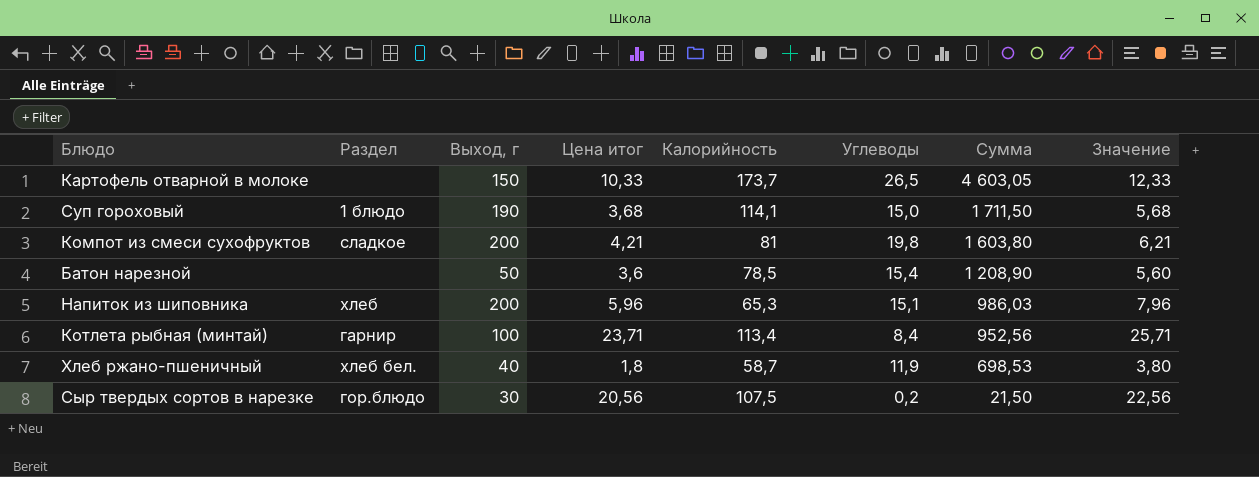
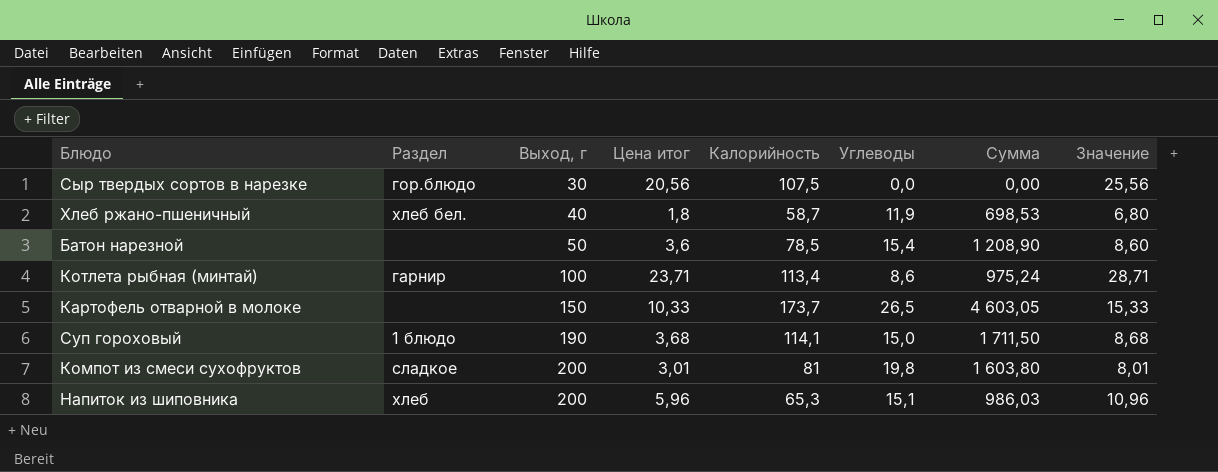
row order: Сумма descending -> Выход, г ascending
column Значение | formula: [Цена итог] + 2 -> [Цена итог] + 5
Сыр твердых сортов в нарезке | Углеводы: 0,2 -> 0,0
Сыр твердых сортов в нарезке | Сумма: 21,50 -> 0,00
Котлета рыбная (минтай) | Углеводы: 8,4 -> 8,6
Котлета рыбная (минтай) | Сумма: 952,56 -> 975,24
Компот из смеси сухофруктов | Цена итог: 4,21 -> 3,01

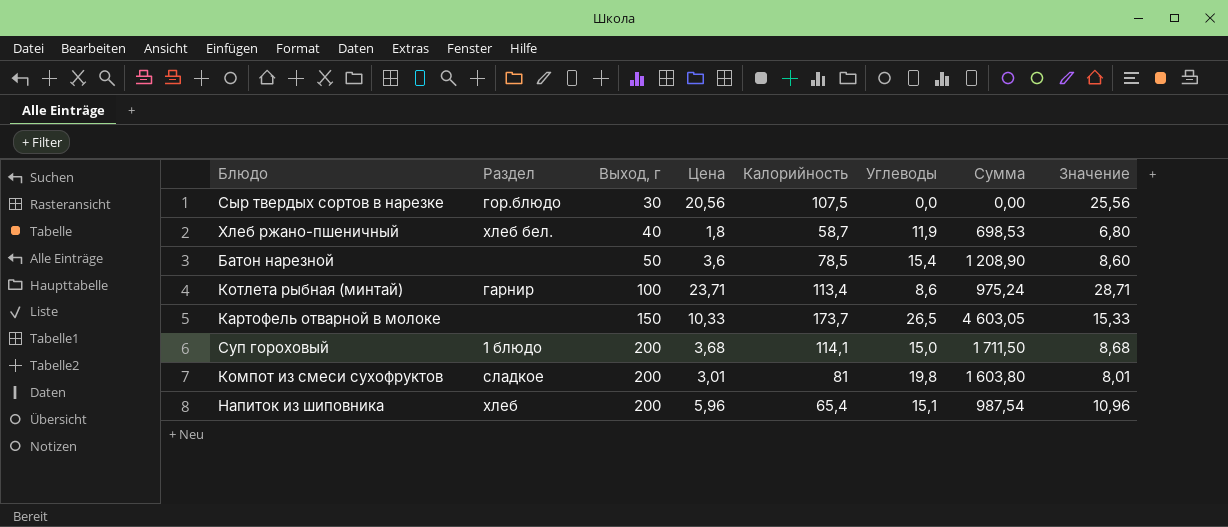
column name: Цена итог -> Цена
Суп гороховый | Выход, г: 190 -> 200
Напиток из шиповника | Калорийность: 65,3 -> 65,4
Напиток из шиповника | Сумма: 986,03 -> 987,54

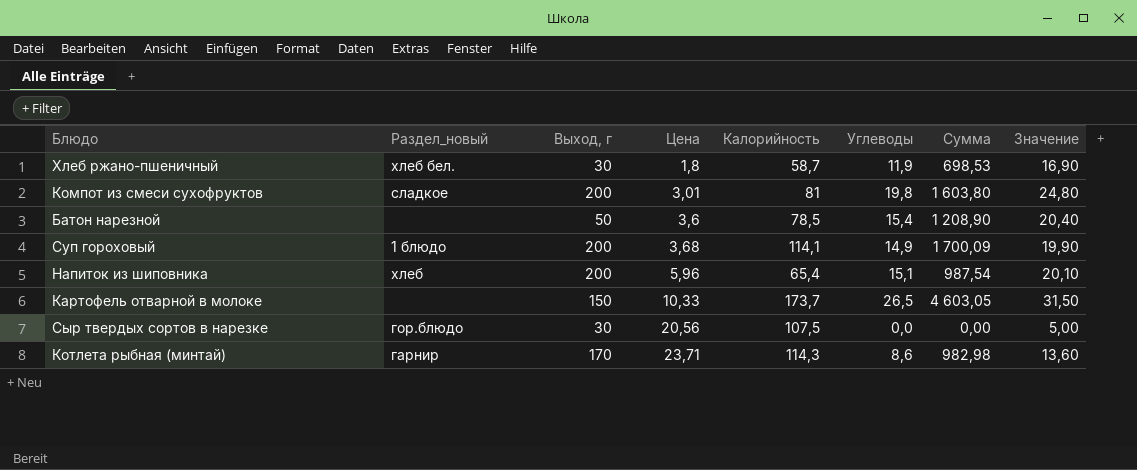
row order: Выход, г ascending -> Цена ascending
column name: Раздел -> Раздел_новый
column Значение | formula: [Цена] + 5 -> [Углеводы] + 5
Хлеб ржано-пшеничный | Выход, г: 40 -> 30
Суп гороховый | Углеводы: 15,0 -> 14,9
Суп гороховый | Сумма: 1 711,50 -> 1 700,09
Котлета рыбная (минтай) | Выход, г: 100 -> 170
Котлета рыбная (минтай) | Калорийность: 113,4 -> 114,3
Котлета рыбная (минтай) | Сумма: 975,24 -> 982,98

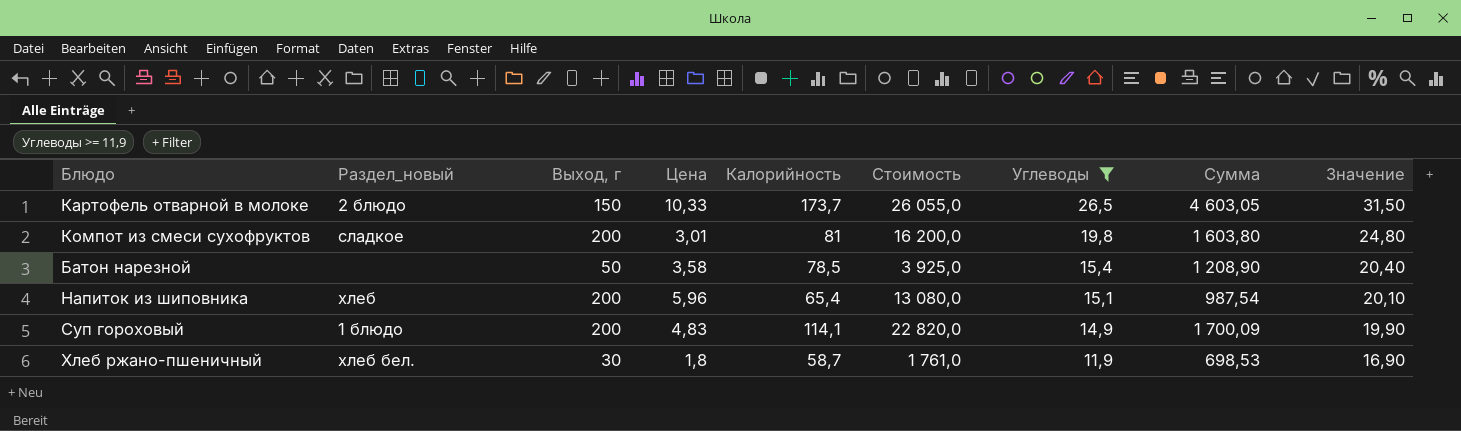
filter: none -> Углеводы >= 11,9
row order: Цена ascending -> Углеводы descending
column Стоимость | formula: none -> [Выход, г] * [Калорийность]
Картофель отварной в молоке | Раздел_новый: none -> 2 блюдо
Батон нарезной | Цена: 3,6 -> 3,58
Суп гороховый | Цена: 3,68 -> 4,83

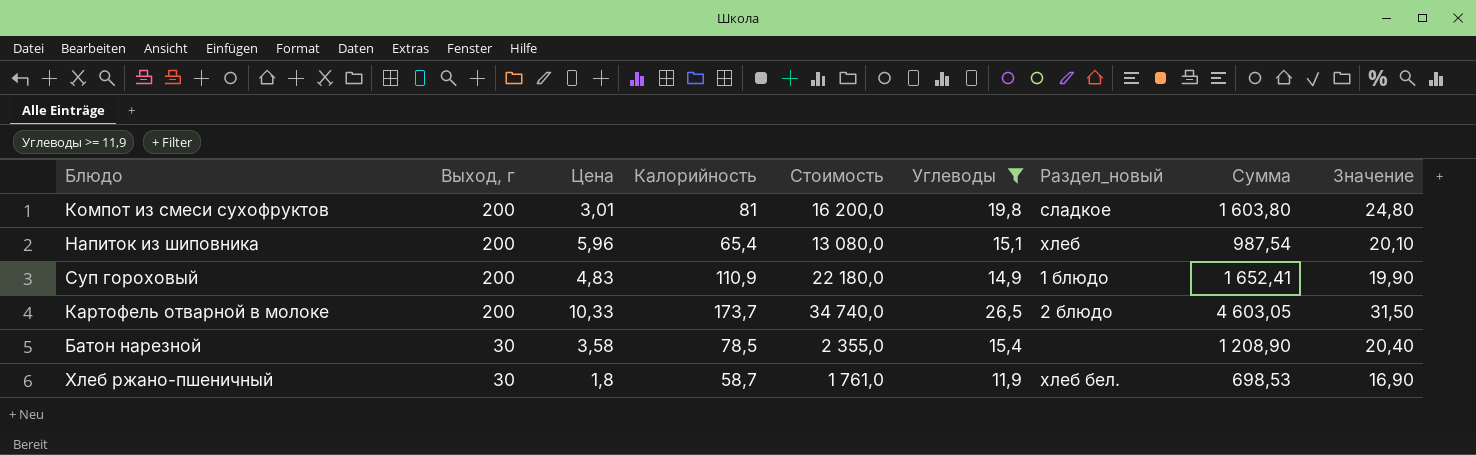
row order: Углеводы descending -> Выход, г descending
column Раздел_новый | position: 2 -> 7
Суп гороховый | Калорийность: 114,1 -> 110,9
Суп гороховый | Стоимость: 22 820,0 -> 22 180,0
Суп гороховый | Сумма: 1 700,09 -> 1 652,41
Картофель отварной в молоке | Выход, г: 150 -> 200
Картофель отварной в молоке | Стоимость: 26 055,0 -> 34 740,0
Батон нарезной | Выход, г: 50 -> 30
Батон нарезной | Стоимость: 3 925,0 -> 2 355,0

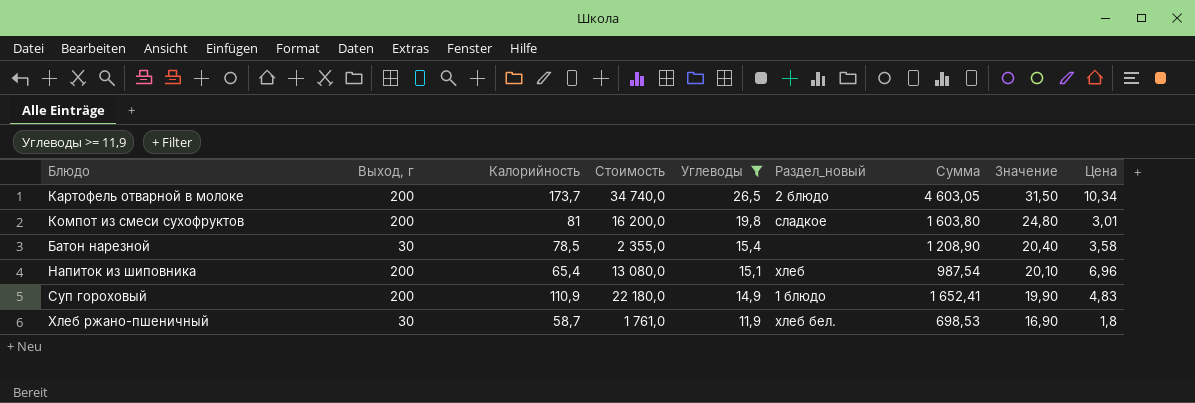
row order: Выход, г descending -> Углеводы descending
column Цена | position: 3 -> 9
Картофель отварной в молоке | Цена: 10,33 -> 10,34
Напиток из шиповника | Цена: 5,96 -> 6,96

